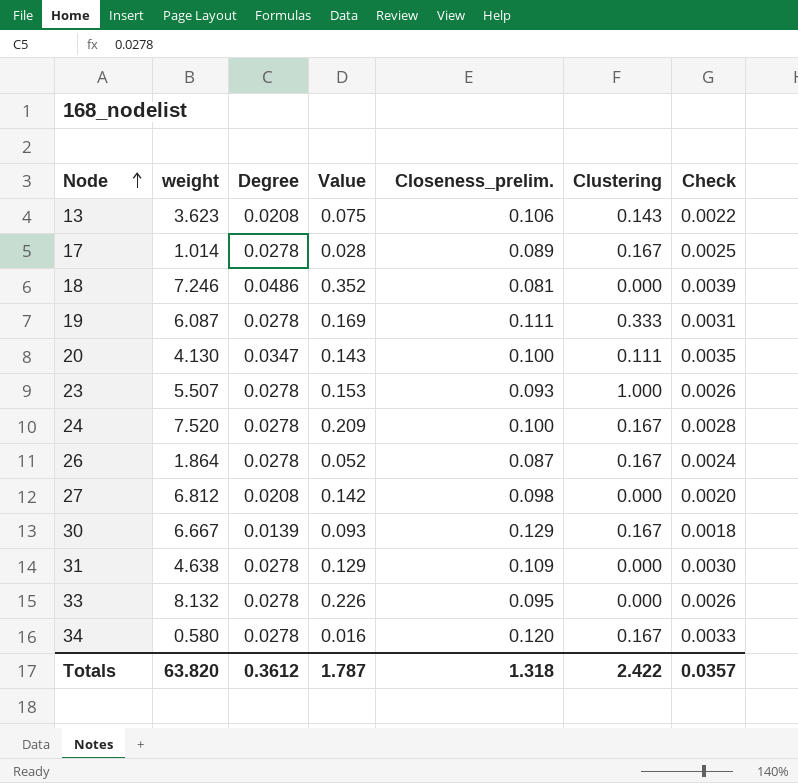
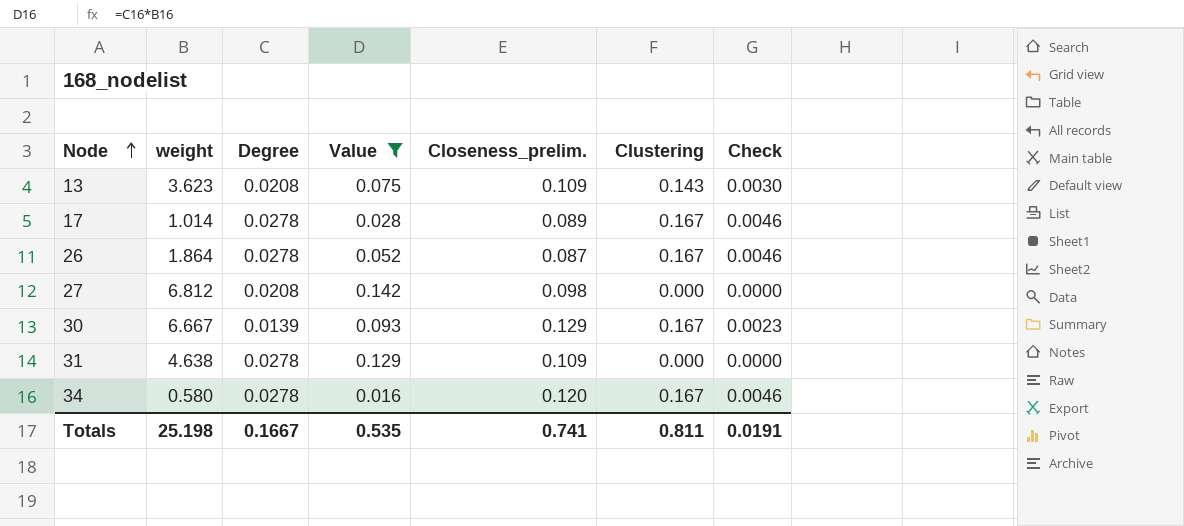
filter: none -> Value <= 0.142
column Check | formula: [Degree] * [Closeness_prelim.] -> [Degree] * [Clustering]
13 | Closeness_prelim.: 0.106 -> 0.109
Totals | weight: 63.820 -> 25.198
Totals | Degree: 0.3612 -> 0.1667
Totals | Value: 1.787 -> 0.535
Totals | Closeness_prelim.: 1.318 -> 0.741
Totals | Clustering: 2.422 -> 0.811
Totals | Check: 0.0357 -> 0.0191

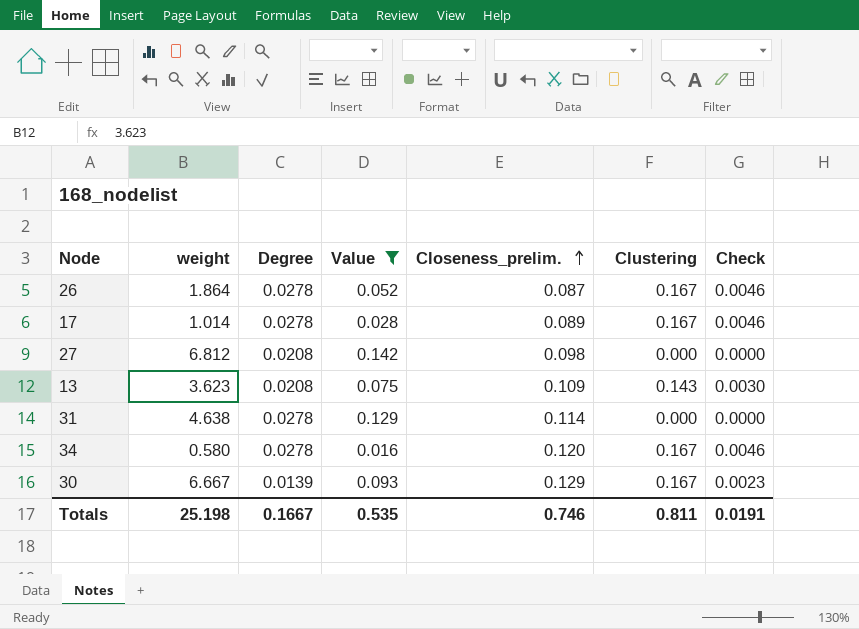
row order: Node ascending -> Closeness_prelim. ascending
31 | Closeness_prelim.: 0.109 -> 0.114
Totals | Closeness_prelim.: 0.741 -> 0.746

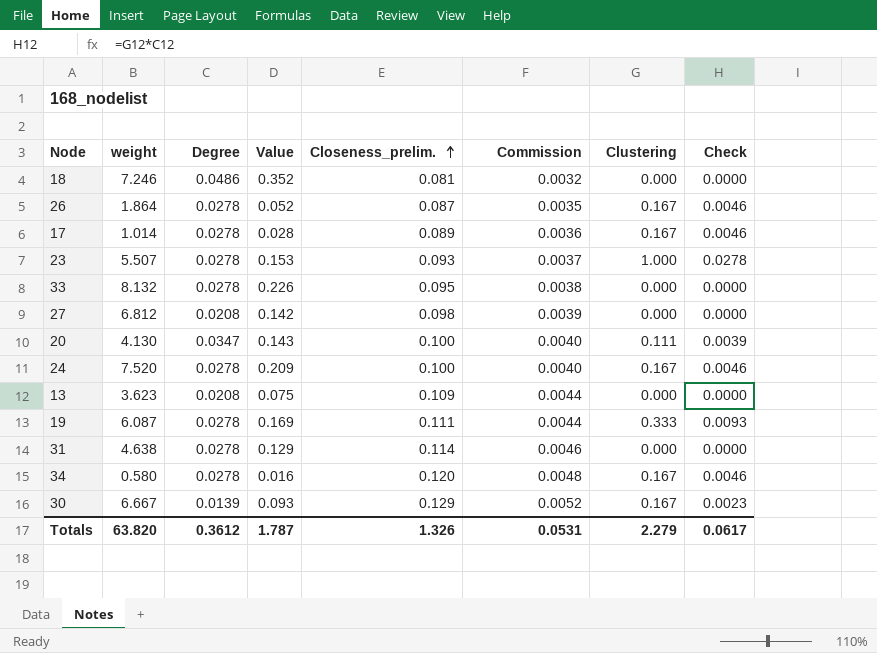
filter: Value <= 0.142 -> none
column Commission | formula: none -> [Closeness_prelim.] * 0.04
13 | Clustering: 0.143 -> 0.000
13 | Check: 0.0030 -> 0.0000
Totals | weight: 25.198 -> 63.820
Totals | Degree: 0.1667 -> 0.3612
Totals | Value: 0.535 -> 1.787
Totals | Closeness_prelim.: 0.746 -> 1.326
Totals | Clustering: 0.811 -> 2.279
Totals | Check: 0.0191 -> 0.0617

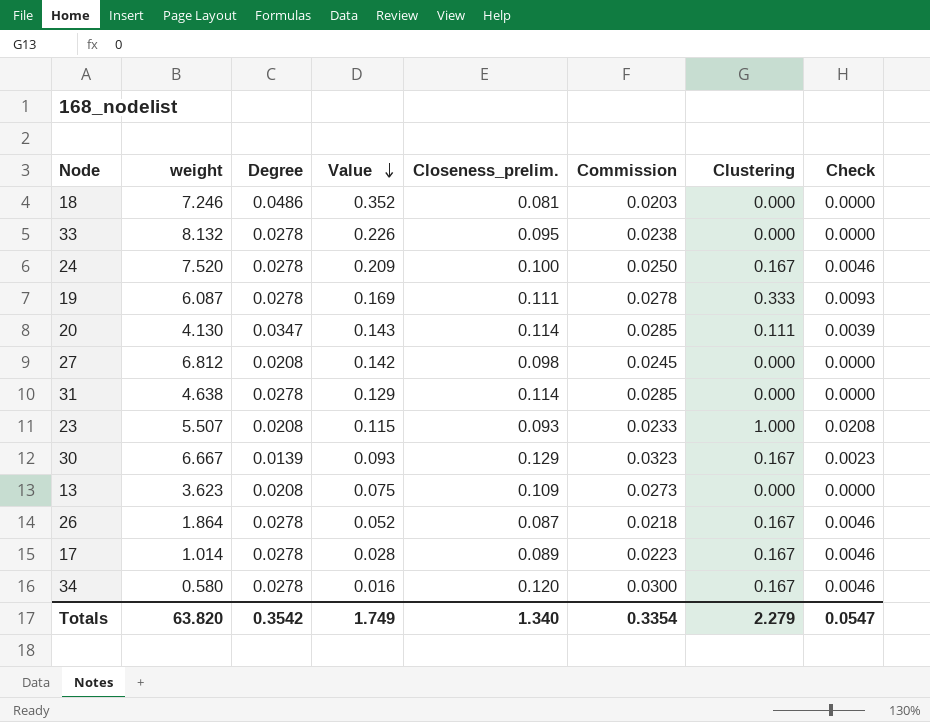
row order: Closeness_prelim. ascending -> Value descending
column Commission | formula: [Closeness_prelim.] * 0.04 -> [Closeness_prelim.] * 0.25
20 | Closeness_prelim.: 0.100 -> 0.114
23 | Degree: 0.0278 -> 0.0208
23 | Value: 0.153 -> 0.115
23 | Check: 0.0278 -> 0.0208
Totals | Degree: 0.3612 -> 0.3542
Totals | Value: 1.787 -> 1.749
Totals | Closeness_prelim.: 1.326 -> 1.340
Totals | Commission: 0.0531 -> 0.3354
Totals | Check: 0.0617 -> 0.0547

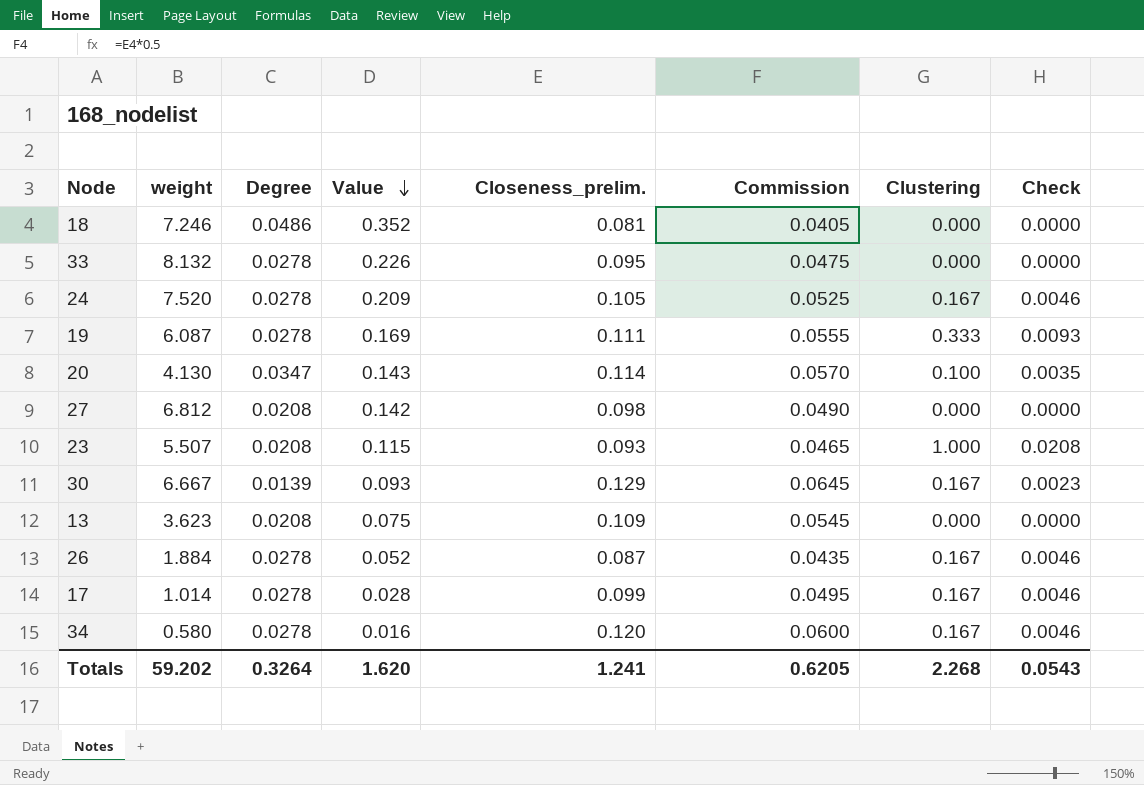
column Commission | formula: [Closeness_prelim.] * 0.25 -> [Closeness_prelim.] * 0.5
row 31: 4.638 | 0.0278 | 0.129 | 0.114 | 0.0285 | 0.000 | 0.0000 -> none
24 | Closeness_prelim.: 0.100 -> 0.105
20 | Clustering: 0.111 -> 0.100
20 | Check: 0.0039 -> 0.0035
26 | weight: 1.864 -> 1.884
17 | Closeness_prelim.: 0.089 -> 0.099
Totals | weight: 63.820 -> 59.202
Totals | Degree: 0.3542 -> 0.3264
Totals | Value: 1.749 -> 1.620
Totals | Closeness_prelim.: 1.340 -> 1.241
Totals | Commission: 0.3354 -> 0.6205
Totals | Clustering: 2.279 -> 2.268
Totals | Check: 0.0547 -> 0.0543

